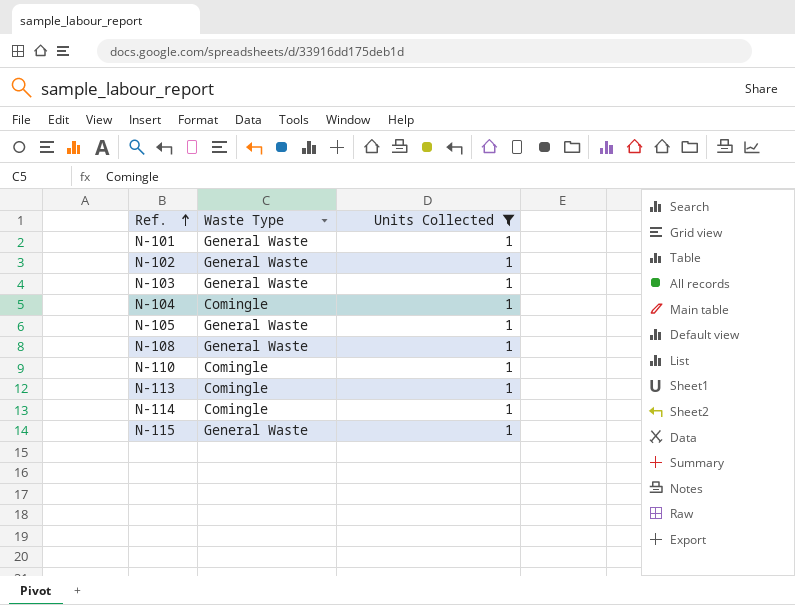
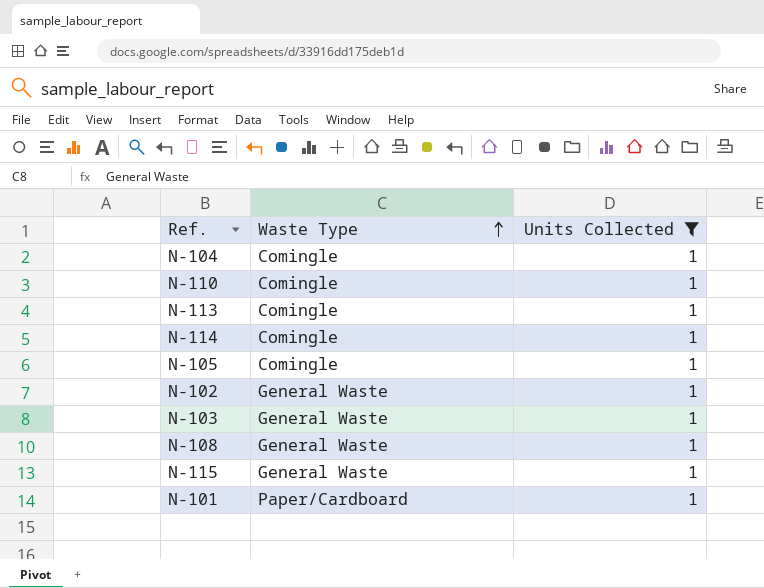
row order: Ref. ascending -> Waste Type ascending
N-105 | Waste Type: General Waste -> Comingle
N-101 | Waste Type: General Waste -> Paper/Cardboard

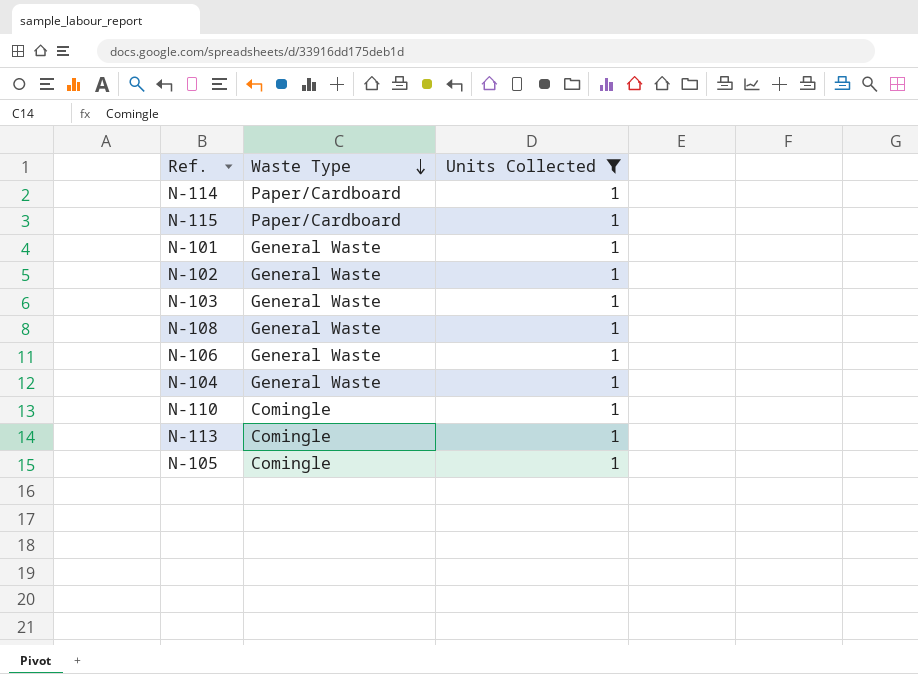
row order: Waste Type ascending -> Waste Type descending
N-114 | Waste Type: Comingle -> Paper/Cardboard
N-115 | Waste Type: General Waste -> Paper/Cardboard
N-101 | Waste Type: Paper/Cardboard -> General Waste
row N-106: none -> General Waste | 1
N-104 | Waste Type: Comingle -> General Waste

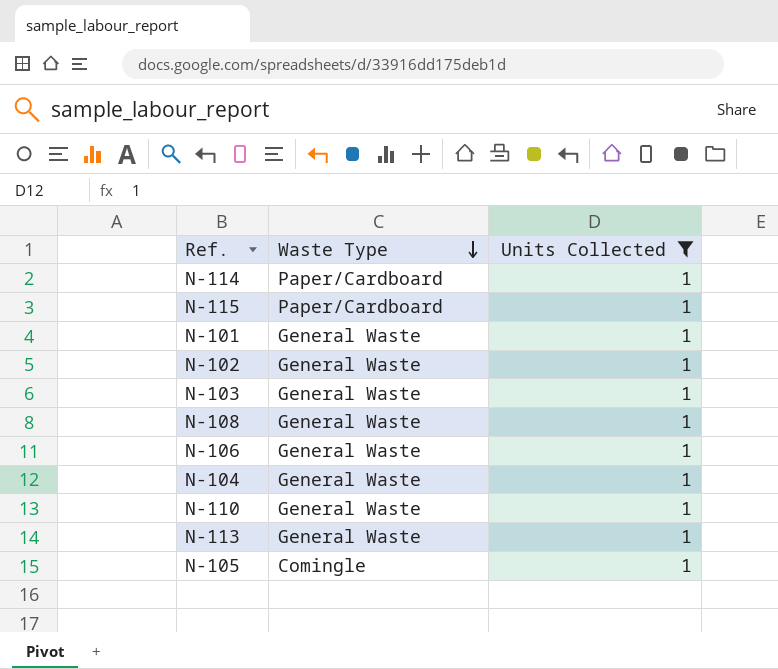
N-110 | Waste Type: Comingle -> General Waste
N-113 | Waste Type: Comingle -> General Waste

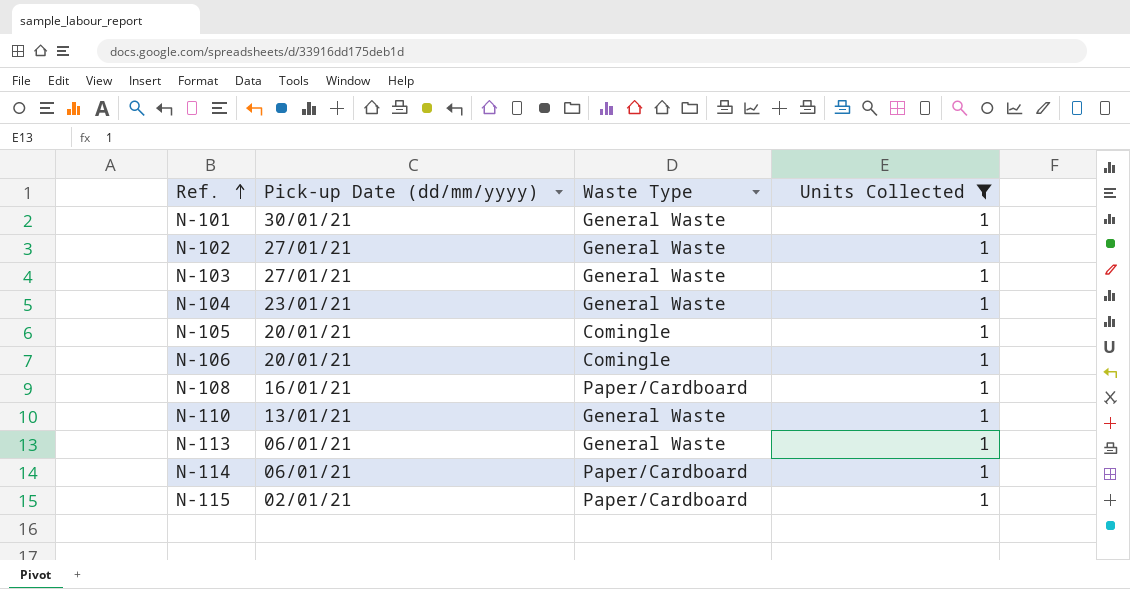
row order: Waste Type descending -> Ref. ascending
column Pick-up Date (dd/mm/yyyy) | position: none -> 2
N-106 | Waste Type: General Waste -> Comingle
N-108 | Waste Type: General Waste -> Paper/Cardboard

